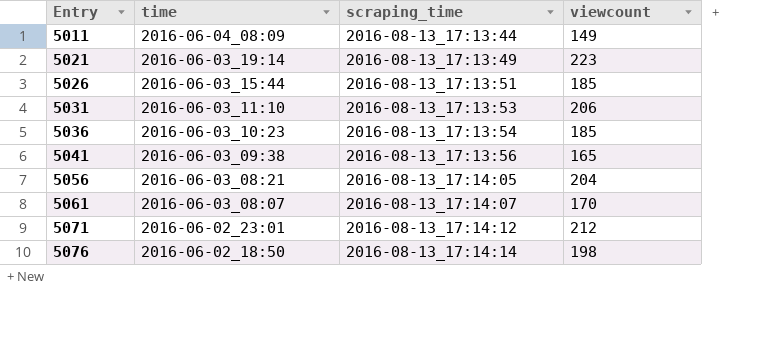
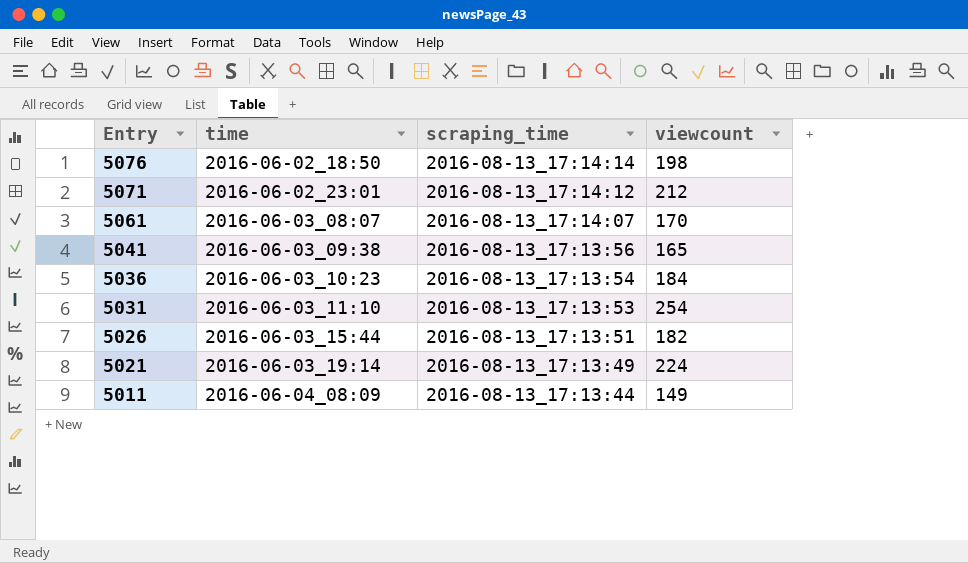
row order: Entry ascending -> Entry descending
row 5056: 2016-06-03_08:21 | 2016-08-13_17:14:05 | 204 -> none
5036 | viewcount: 185 -> 184
5031 | viewcount: 206 -> 254
5026 | viewcount: 185 -> 182
5021 | viewcount: 223 -> 224

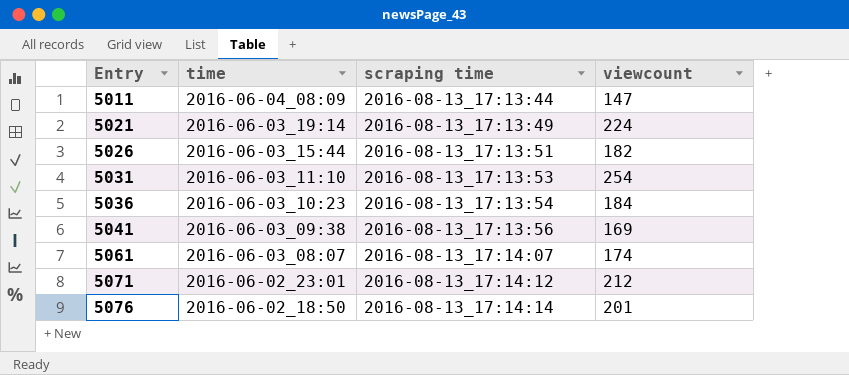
row order: Entry descending -> Entry ascending
column name: scraping_time -> scraping time
5011 | viewcount: 149 -> 147
5041 | viewcount: 165 -> 169
5061 | viewcount: 170 -> 174
5076 | viewcount: 198 -> 201

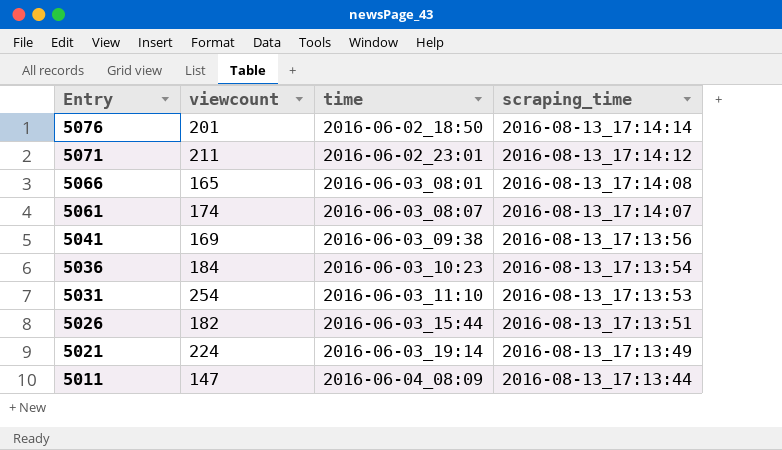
row order: Entry ascending -> Entry descending
column viewcount | position: 4 -> 2
column name: scraping time -> scraping_time
5071 | viewcount: 212 -> 211
row 5066: none -> 165 | 2016-06-03_08:01 | 2016-08-13_17:14:08

